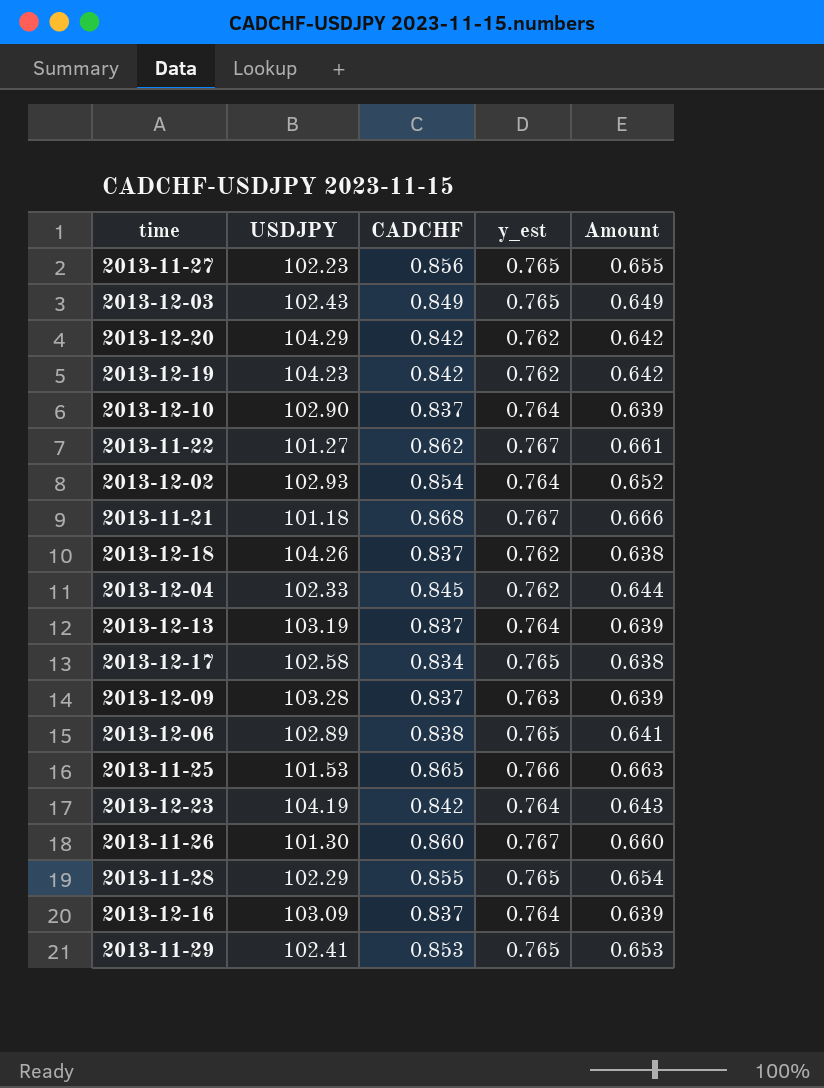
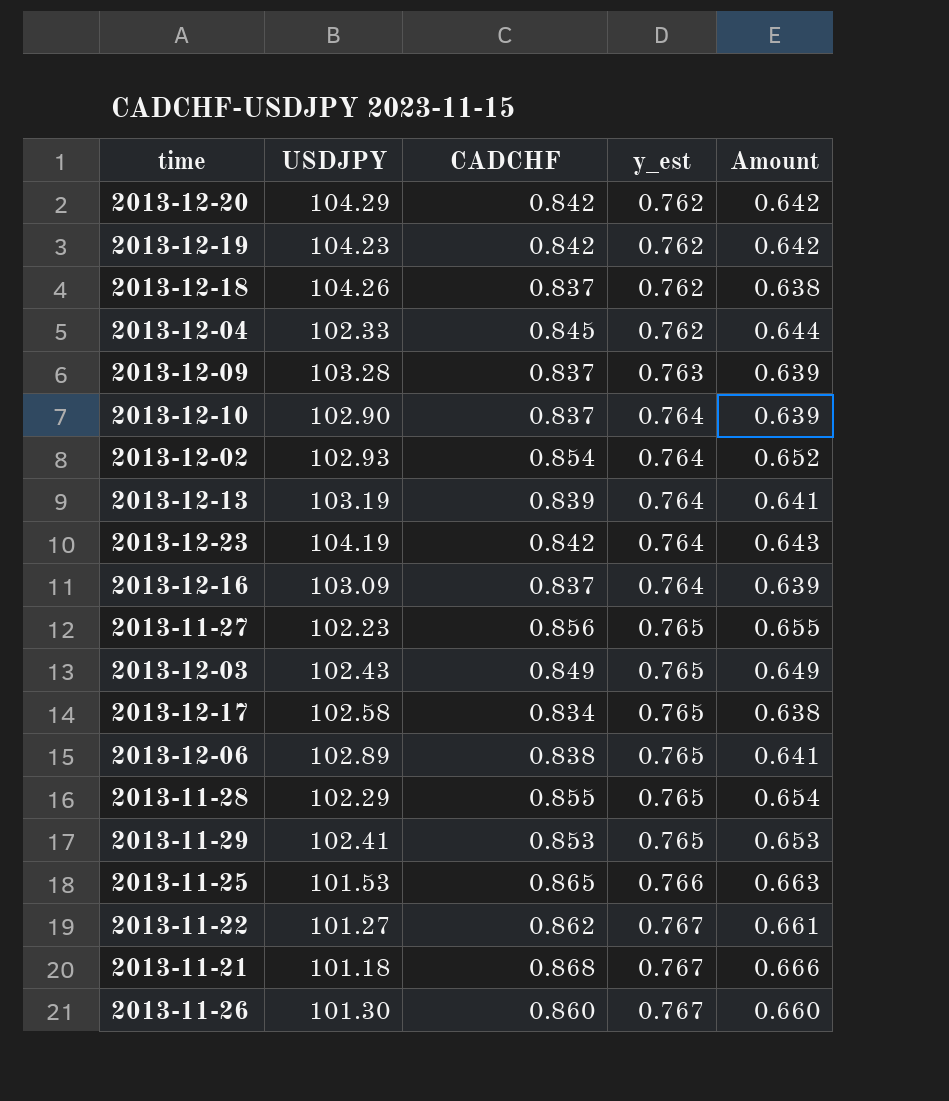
row order: none -> y_est ascending
2013-12-13 | CADCHF: 0.837 -> 0.839
2013-12-13 | Amount: 0.639 -> 0.641

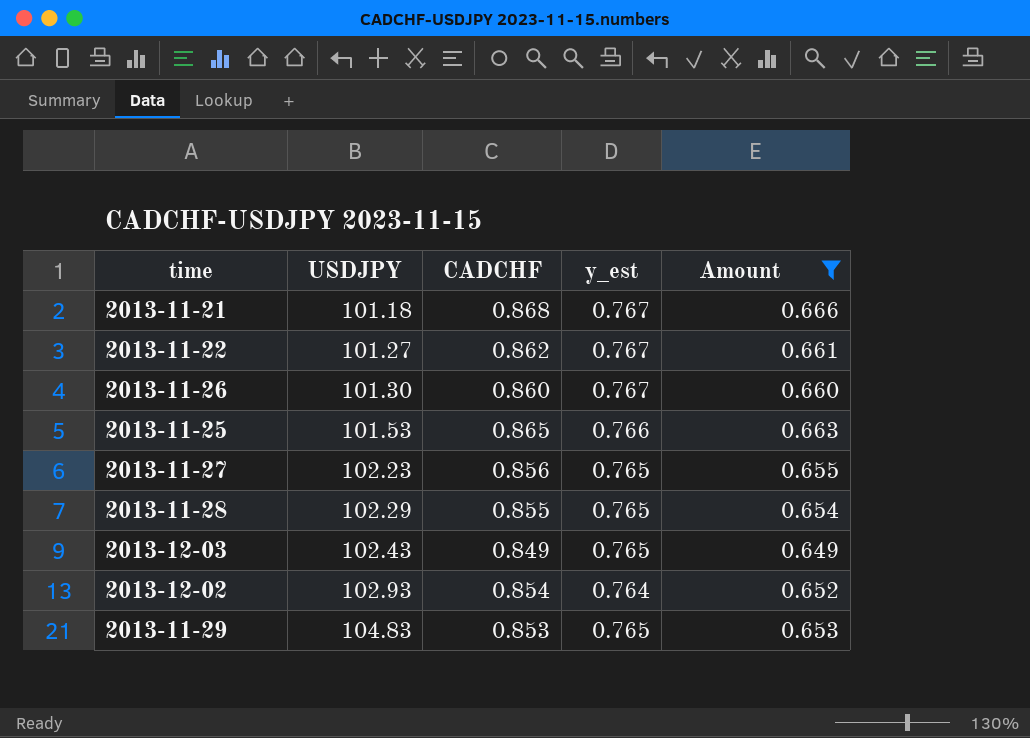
filter: none -> Amount >= 0.649
row order: y_est ascending -> USDJPY ascending
2013-11-29 | USDJPY: 102.41 -> 104.83

